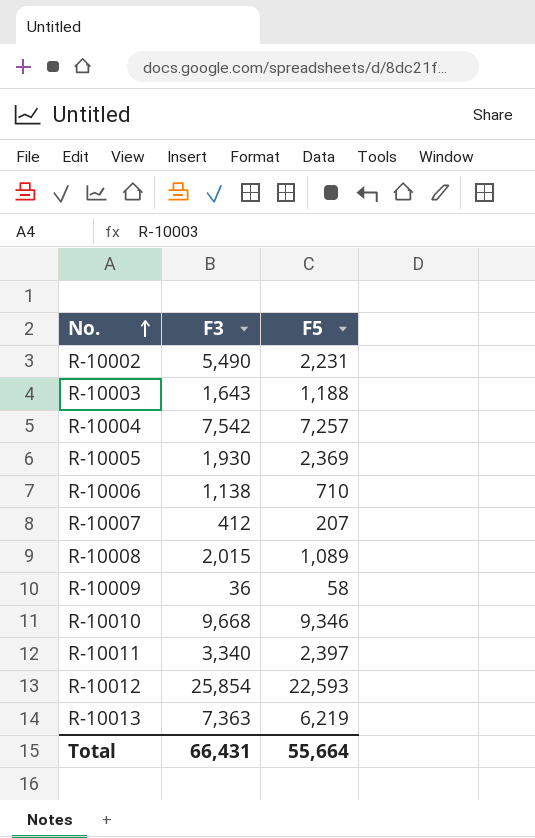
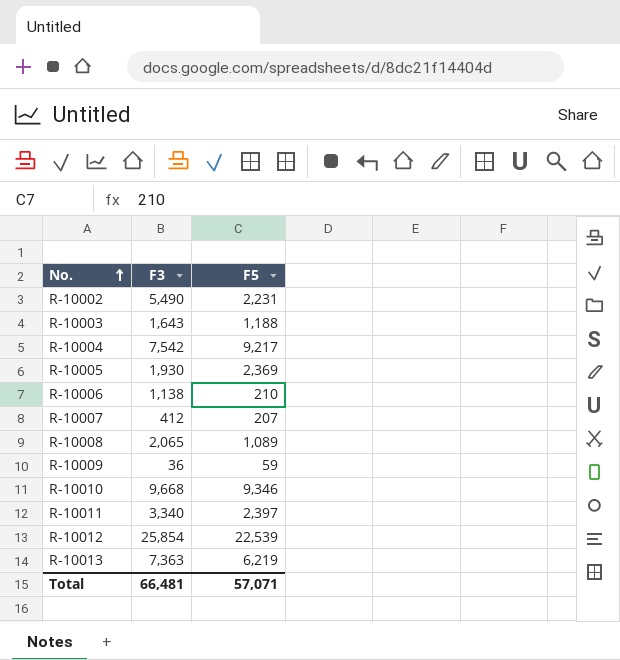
R-10004 | F5: 7,257 -> 9,217
R-10006 | F5: 710 -> 210
R-10008 | F3: 2,015 -> 2,065
R-10009 | F5: 58 -> 59
R-10012 | F5: 22,593 -> 22,539
Total | F3: 66,431 -> 66,481
Total | F5: 55,664 -> 57,071

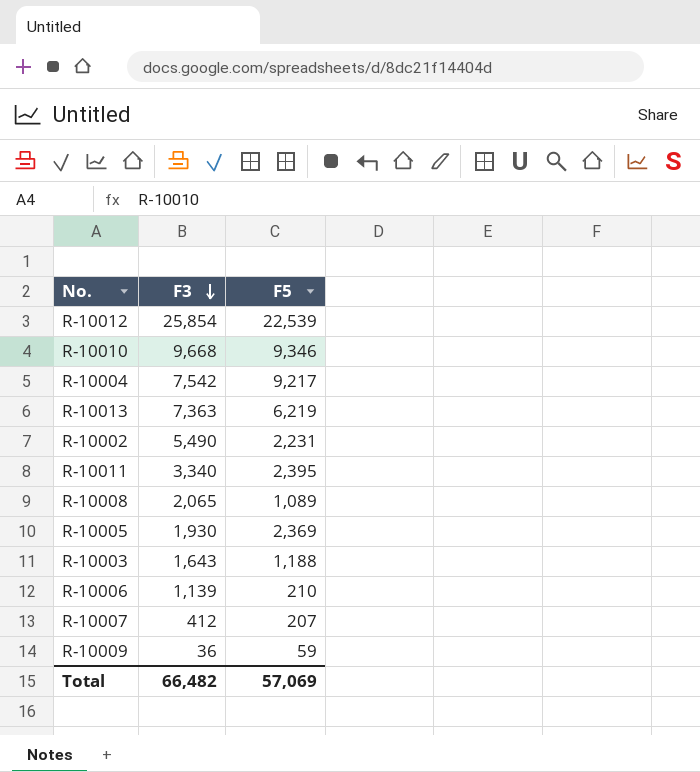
row order: No. ascending -> F3 descending
R-10011 | F5: 2,397 -> 2,395
R-10006 | F3: 1,138 -> 1,139
Total | F3: 66,481 -> 66,482
Total | F5: 57,071 -> 57,069

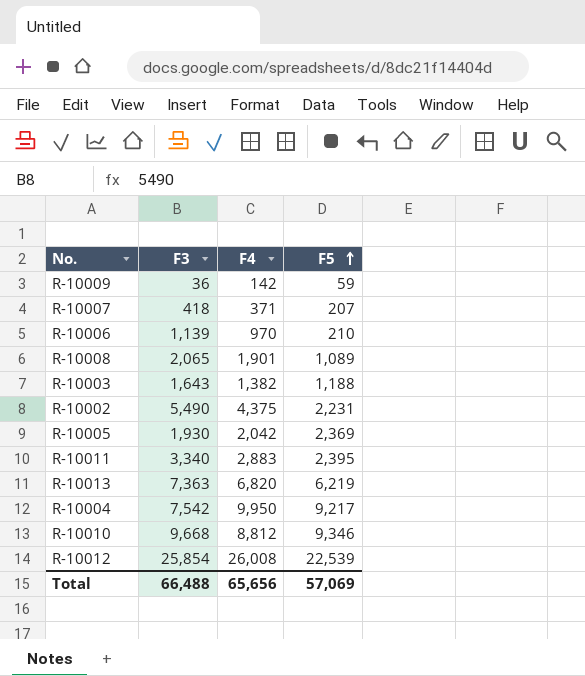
row order: F3 descending -> F5 ascending
column F4 | position: none -> 3
R-10007 | F3: 412 -> 418
Total | F3: 66,482 -> 66,488

